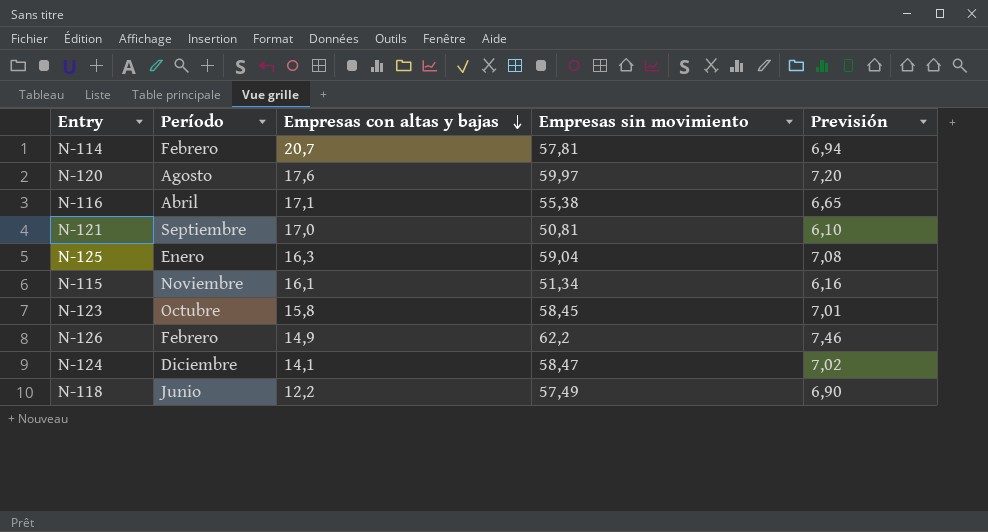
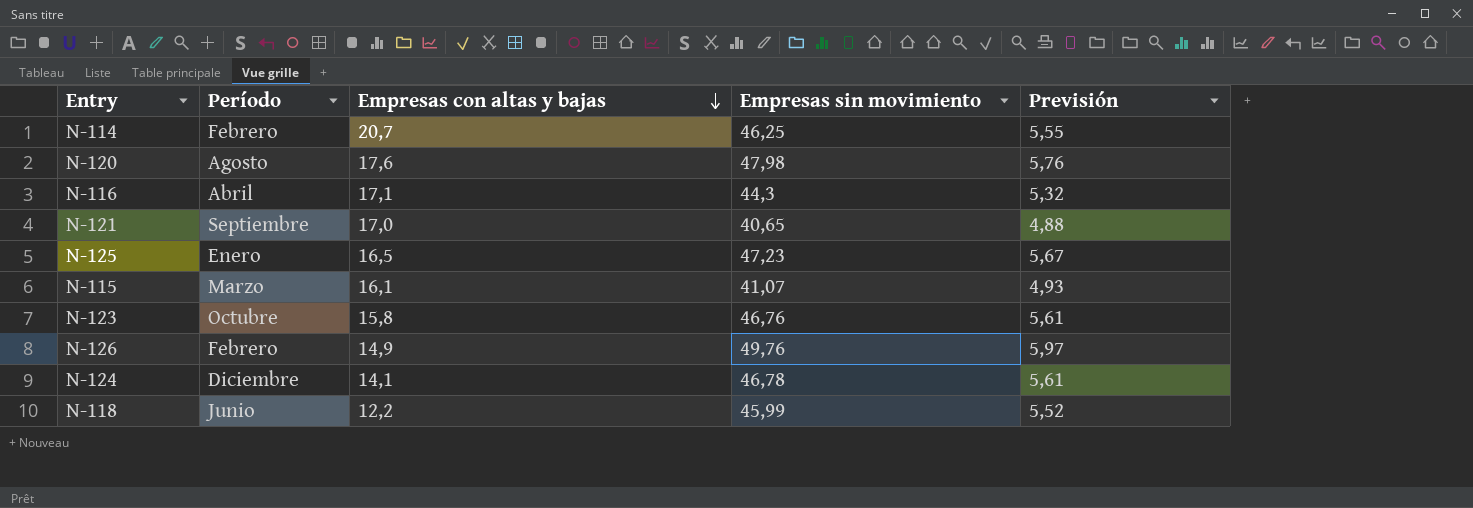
N-114 | Empresas sin movimiento: 57,81 -> 46,25
N-114 | Previsión: 6,94 -> 5,55
N-120 | Empresas sin movimiento: 59,97 -> 47,98
N-120 | Previsión: 7,20 -> 5,76
N-116 | Empresas sin movimiento: 55,38 -> 44,3
N-116 | Previsión: 6,65 -> 5,32
N-121 | Empresas sin movimiento: 50,81 -> 40,65
N-121 | Previsión: 6,10 -> 4,88
N-125 | Empresas con altas y bajas: 16,3 -> 16,5
N-125 | Empresas sin movimiento: 59,04 -> 47,23
N-125 | Previsión: 7,08 -> 5,67
N-115 | Período: Noviembre -> Marzo
N-115 | Empresas sin movimiento: 51,34 -> 41,07
N-115 | Previsión: 6,16 -> 4,93
N-123 | Empresas sin movimiento: 58,45 -> 46,76
N-123 | Previsión: 7,01 -> 5,61
N-126 | Empresas sin movimiento: 62,2 -> 49,76
N-126 | Previsión: 7,46 -> 5,97
N-124 | Empresas sin movimiento: 58,47 -> 46,78
N-124 | Previsión: 7,02 -> 5,61
N-118 | Empresas sin movimiento: 57,49 -> 45,99
N-118 | Previsión: 6,90 -> 5,52

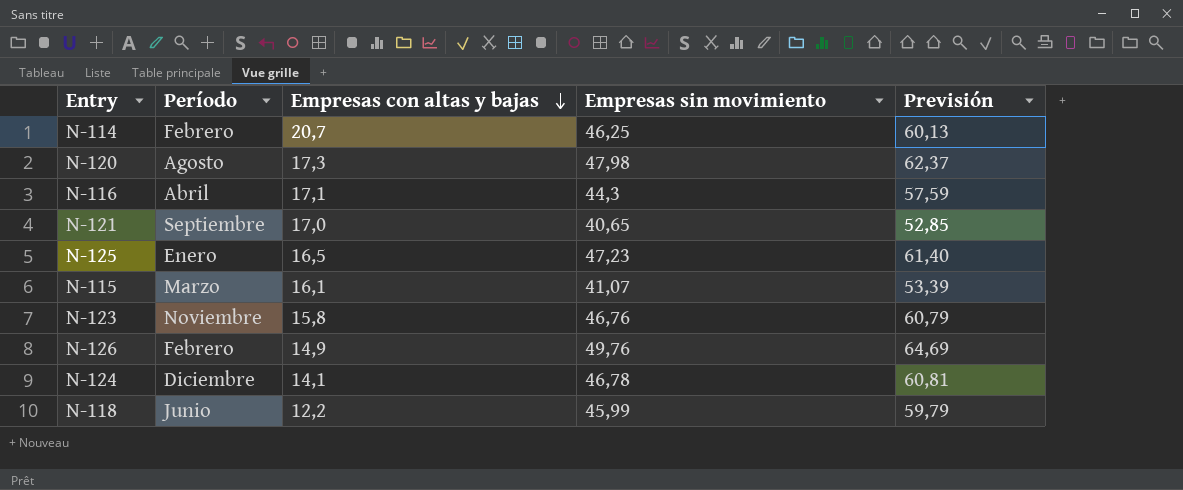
column Previsión | formula: [Empresas sin movimiento] * 0,12 -> [Empresas sin movimiento] * 1,3
N-120 | Empresas con altas y bajas: 17,6 -> 17,3
N-123 | Período: Octubre -> Noviembre

